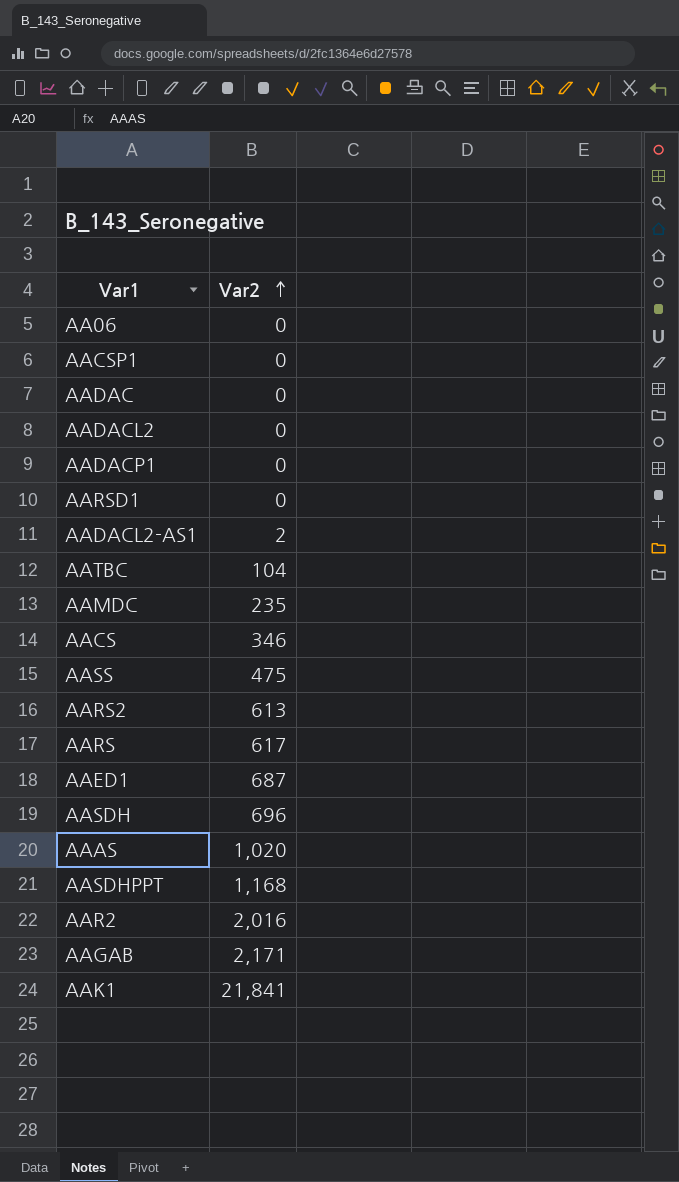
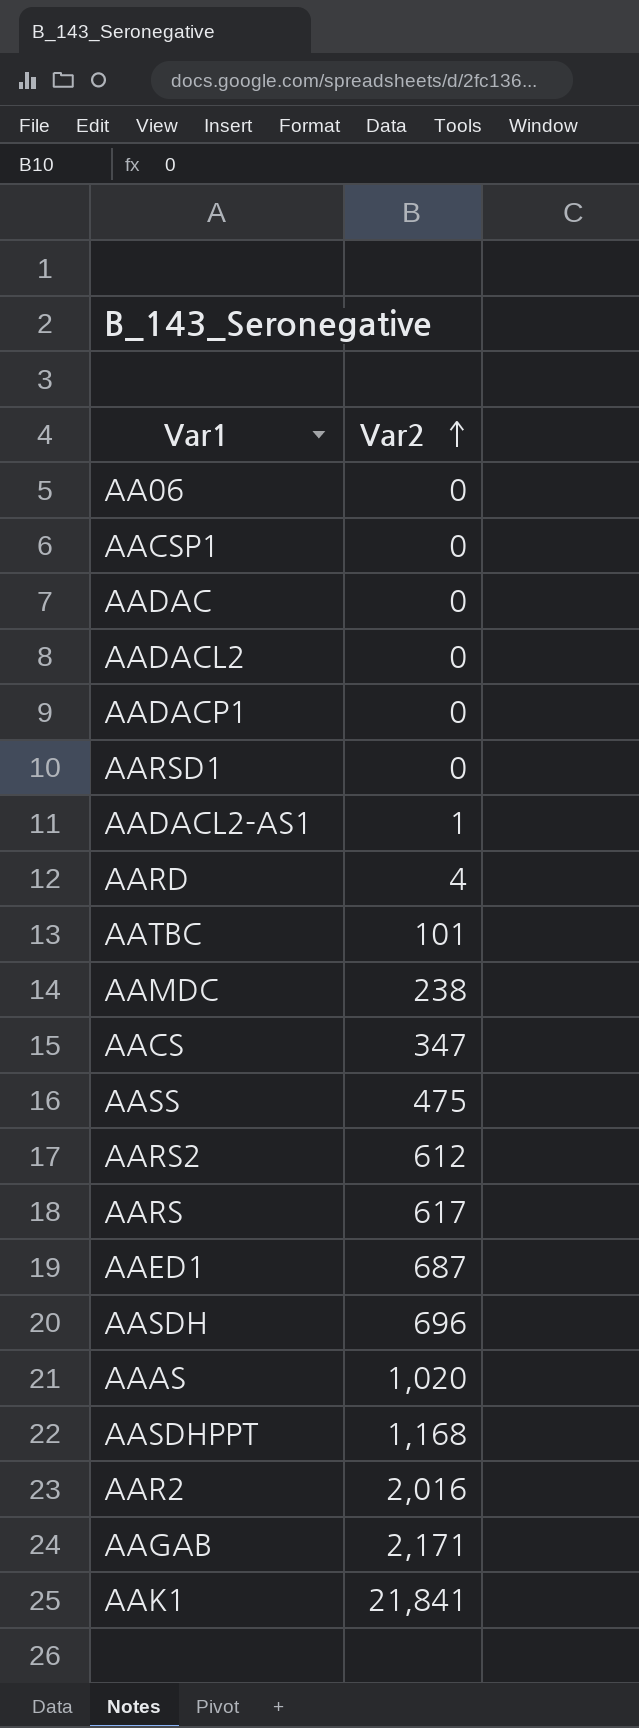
AADACL2-AS1 | Var2: 2 -> 1
row AARD: none -> 4
AATBC | Var2: 104 -> 101
AAMDC | Var2: 235 -> 238
AACS | Var2: 346 -> 347
AARS2 | Var2: 613 -> 612

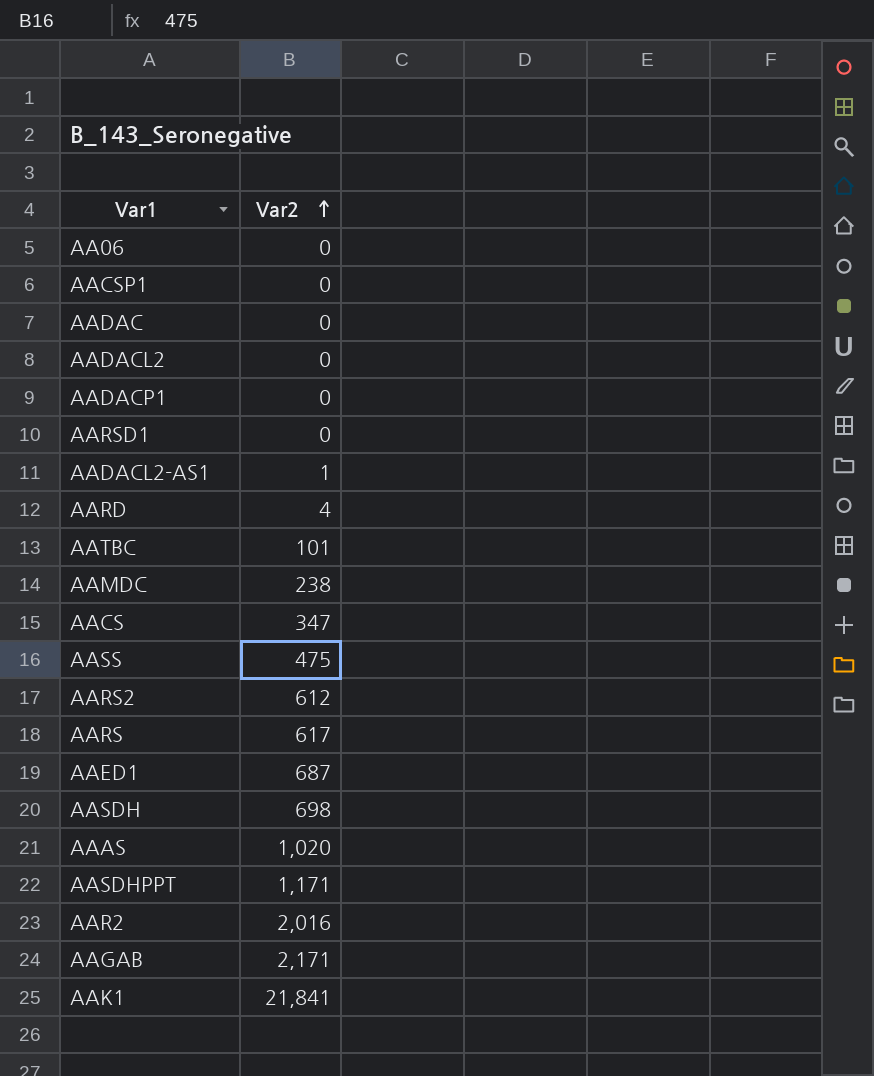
AASDH | Var2: 696 -> 698
AASDHPPT | Var2: 1,168 -> 1,171

